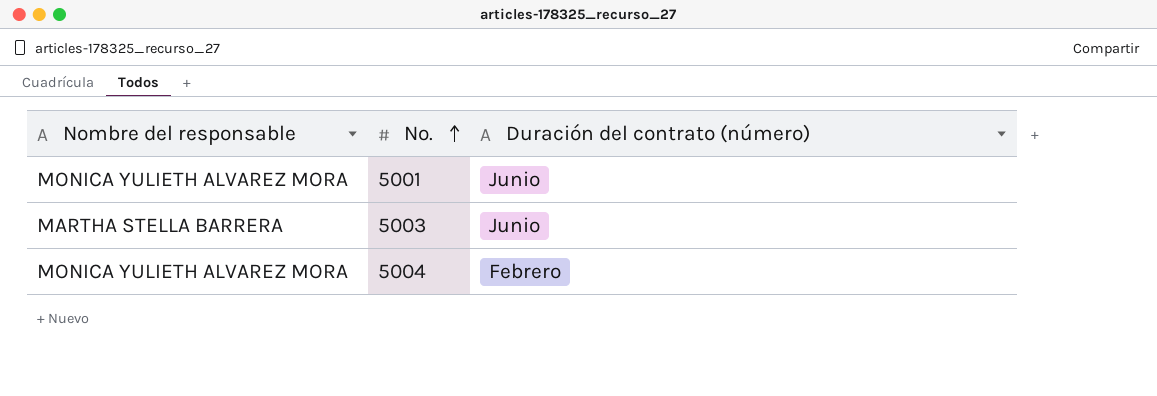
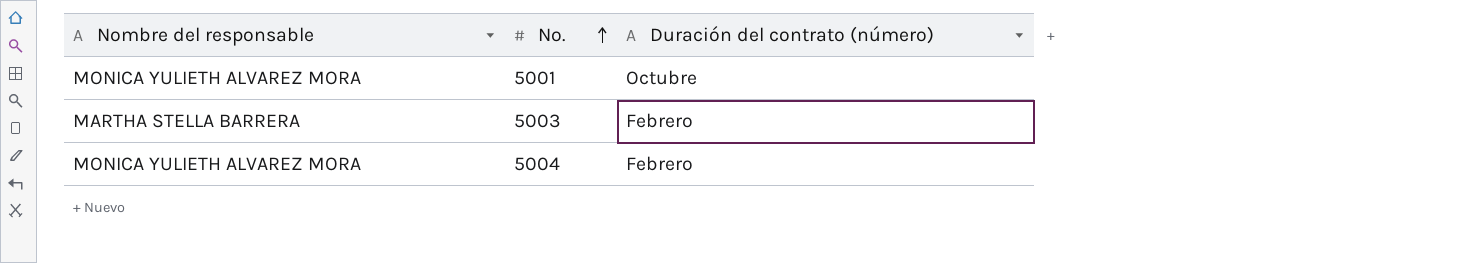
5001 | Duración del contrato (número): Junio -> Octubre
5003 | Duración del contrato (número): Junio -> Febrero

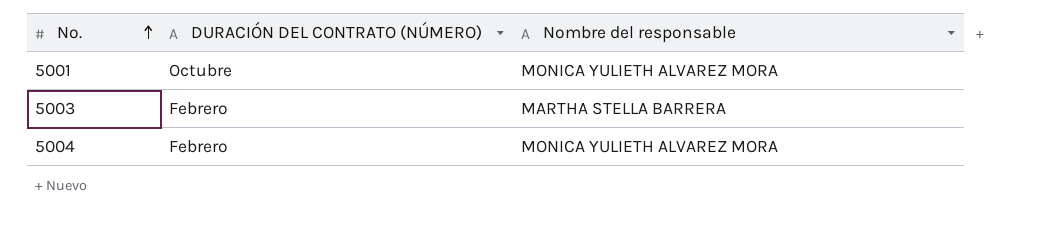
column name: Duración del contrato (número) -> DURACIÓN DEL CONTRATO (NÚMERO)
column Nombre del responsable | position: 1 -> 3

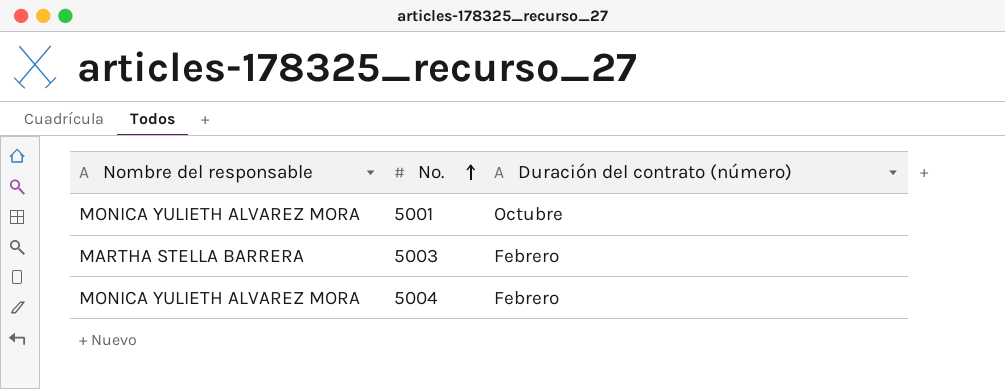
column Nombre del responsable | position: 3 -> 1
column name: DURACIÓN DEL CONTRATO (NÚMERO) -> Duración del contrato (número)

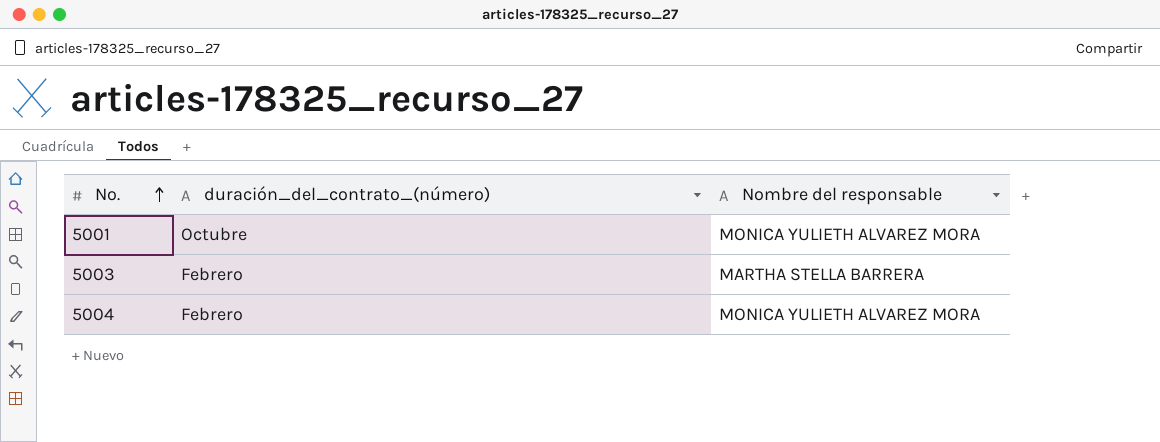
column name: Duración del contrato (número) -> duración_del_contrato_(número)
column Nombre del responsable | position: 1 -> 3

